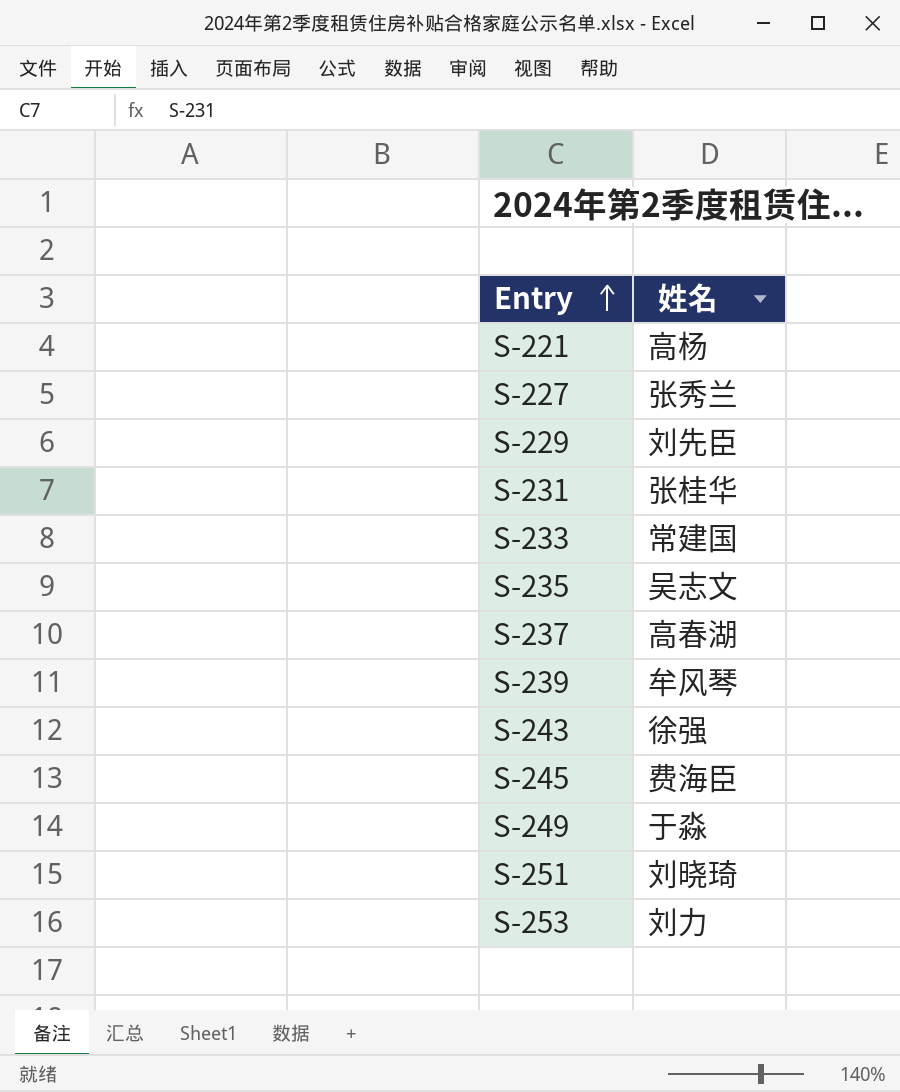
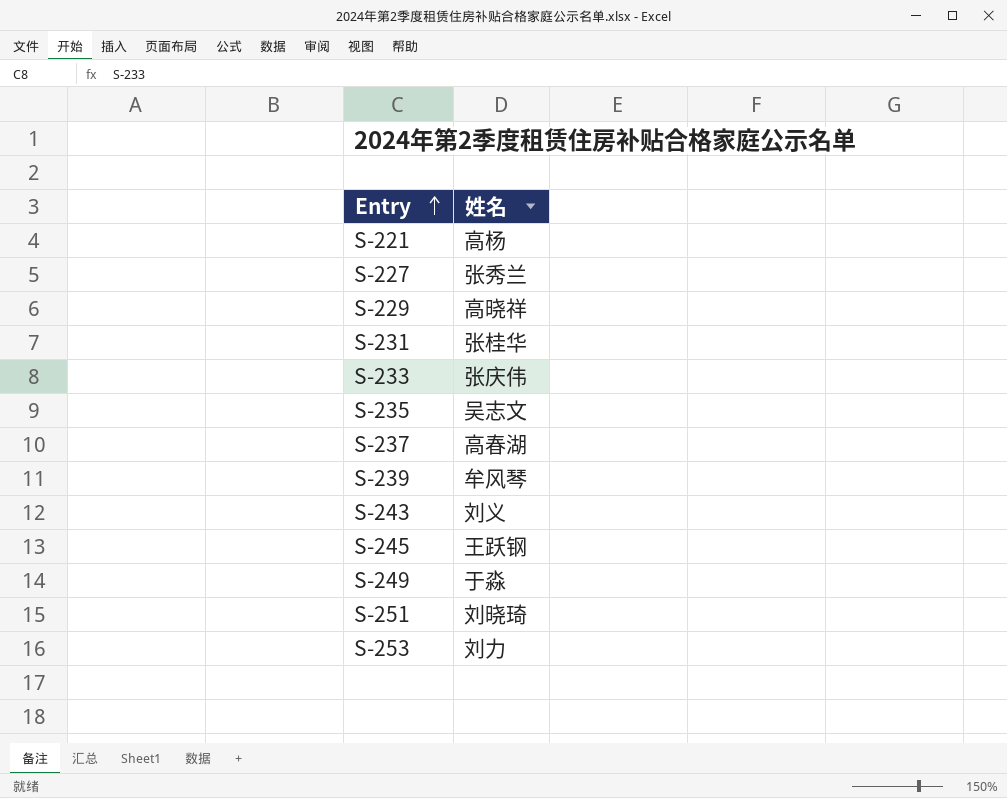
S-229 | 姓名: 刘先臣 -> 高晓祥
S-233 | 姓名: 常建国 -> 张庆伟
S-243 | 姓名: 徐强 -> 刘义
S-245 | 姓名: 费海臣 -> 王跃钢

